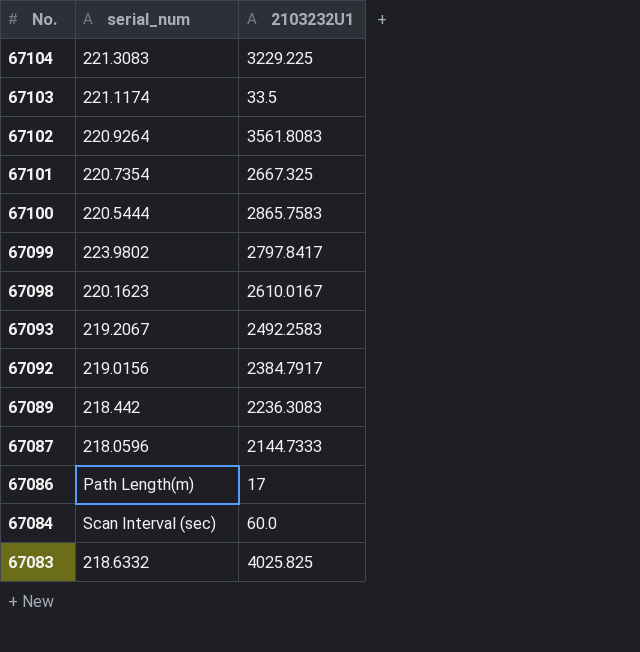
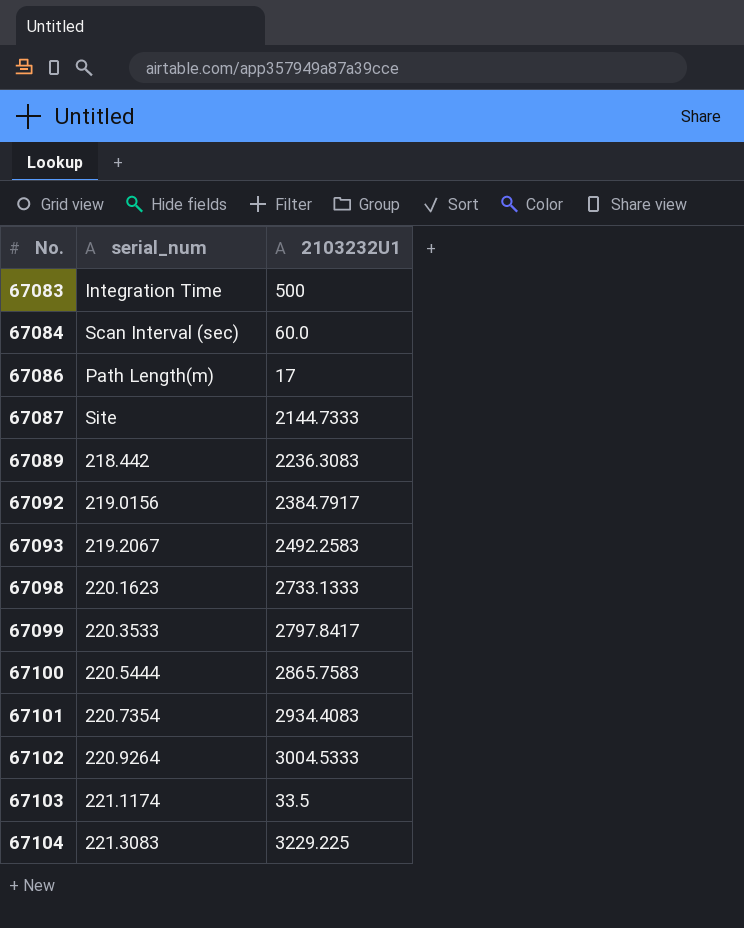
row order: No. descending -> No. ascending
67083 | serial_num: 218.6332 -> Integration Time
67083 | 2103232U1: 4025.825 -> 500
67087 | serial_num: 218.0596 -> Site
67098 | 2103232U1: 2610.0167 -> 2733.1333
67099 | serial_num: 223.9802 -> 220.3533
67101 | 2103232U1: 2667.325 -> 2934.4083
67102 | 2103232U1: 3561.8083 -> 3004.5333

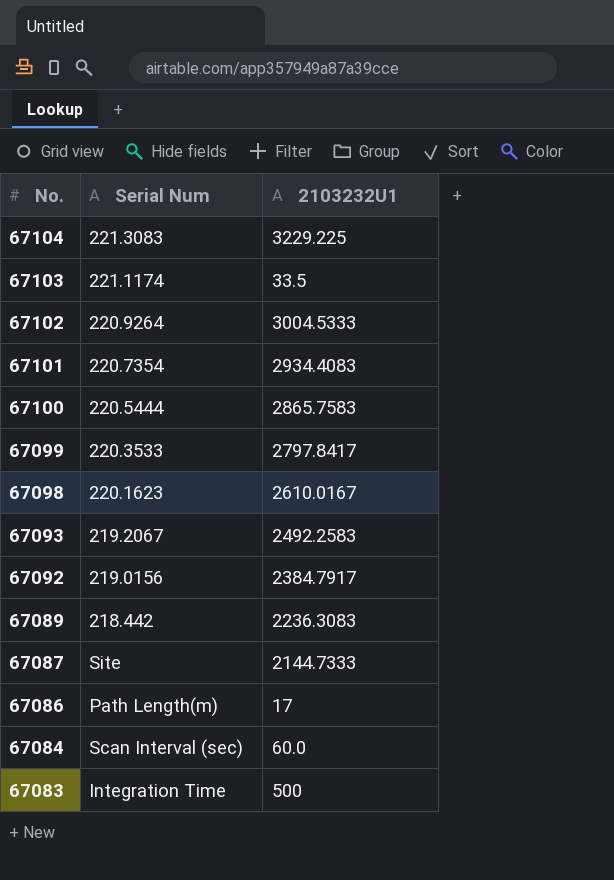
row order: No. ascending -> No. descending
column name: serial_num -> Serial Num
67098 | 2103232U1: 2733.1333 -> 2610.0167

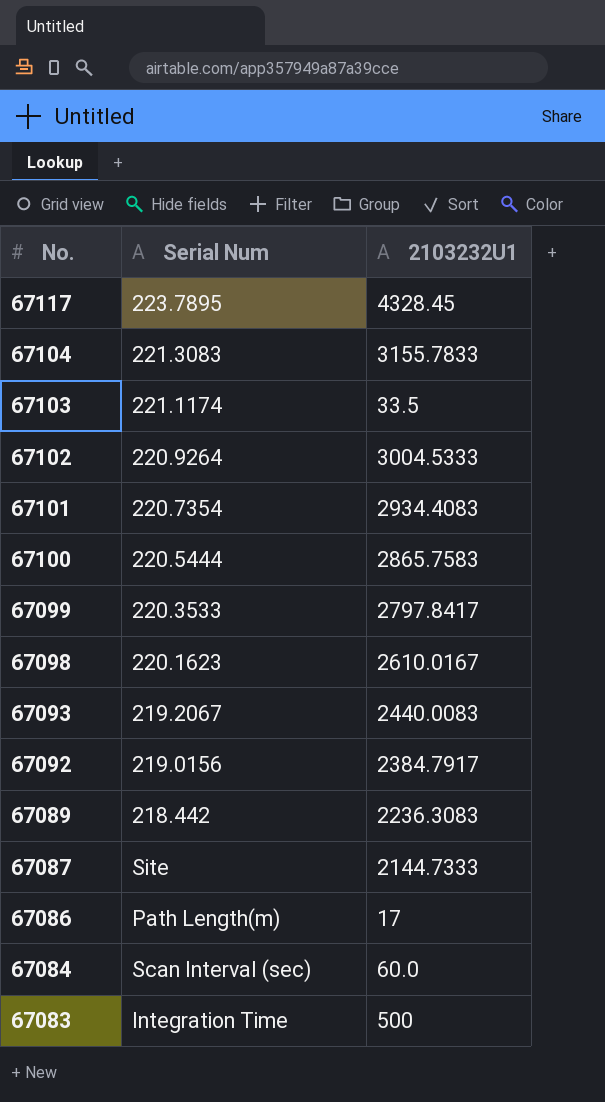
row 67117: none -> 223.7895 | 4328.45
67104 | 2103232U1: 3229.225 -> 3155.7833
67093 | 2103232U1: 2492.2583 -> 2440.0083

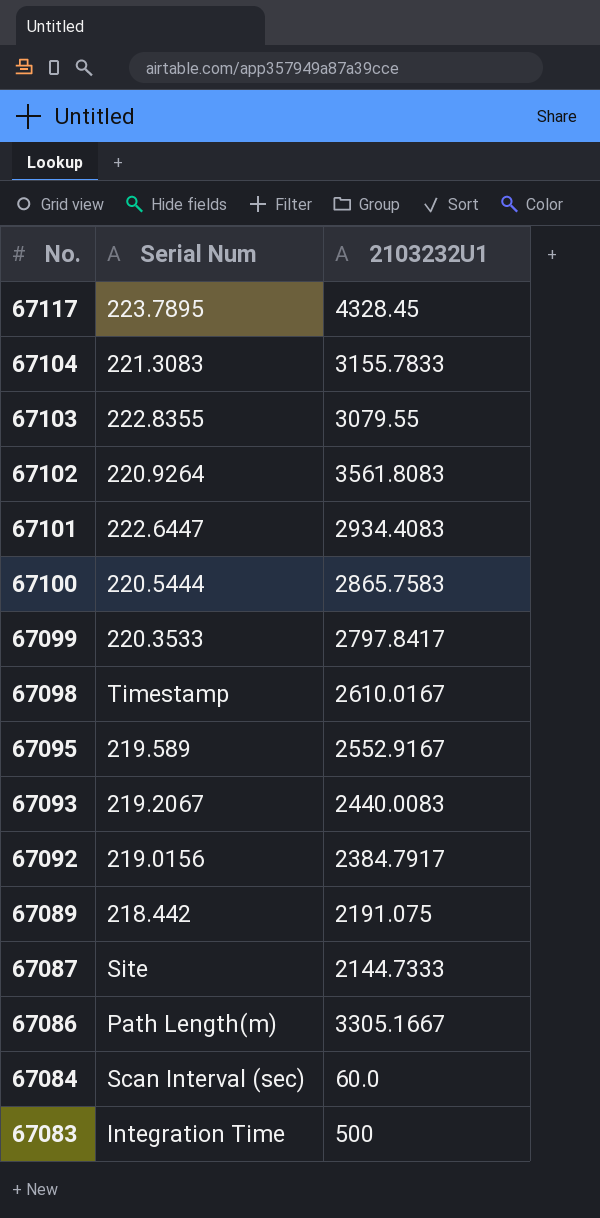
67103 | Serial Num: 221.1174 -> 222.8355
67103 | 2103232U1: 33.5 -> 3079.55
67102 | 2103232U1: 3004.5333 -> 3561.8083
67101 | Serial Num: 220.7354 -> 222.6447
67098 | Serial Num: 220.1623 -> Timestamp
row 67095: none -> 219.589 | 2552.9167
67089 | 2103232U1: 2236.3083 -> 2191.075
67086 | 2103232U1: 17 -> 3305.1667

